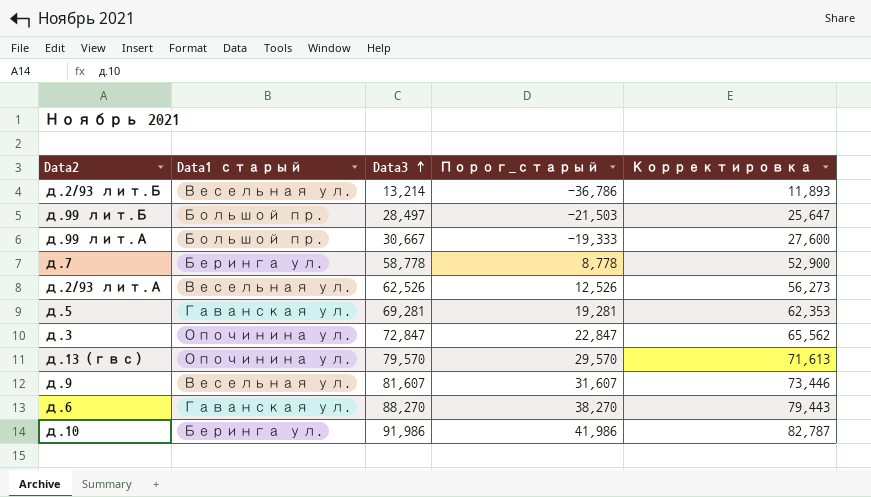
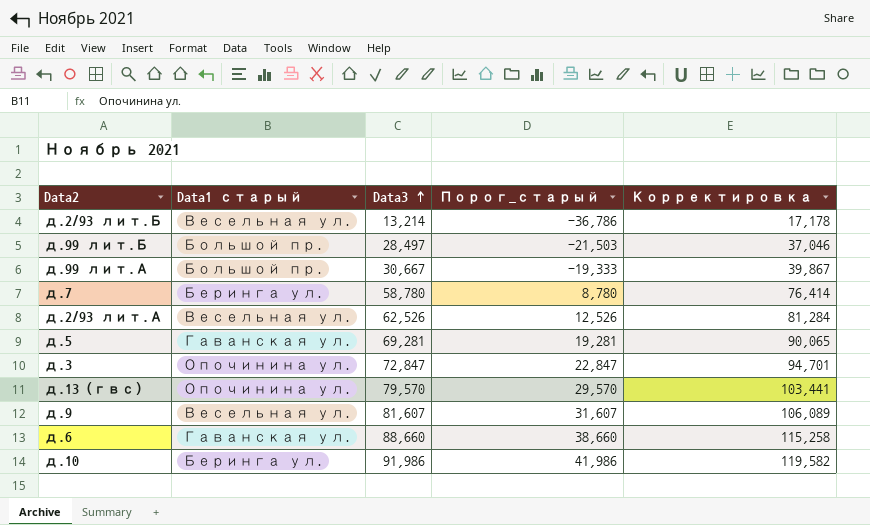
column Корректировка | formula: [Data3] * 0,9 -> [Data3] * 1,3
д.7 | Data3: 58,778 -> 58,780
д.7 | Порог_старый: 8,778 -> 8,780
д.6 | Data3: 88,270 -> 88,660
д.6 | Порог_старый: 38,270 -> 38,660

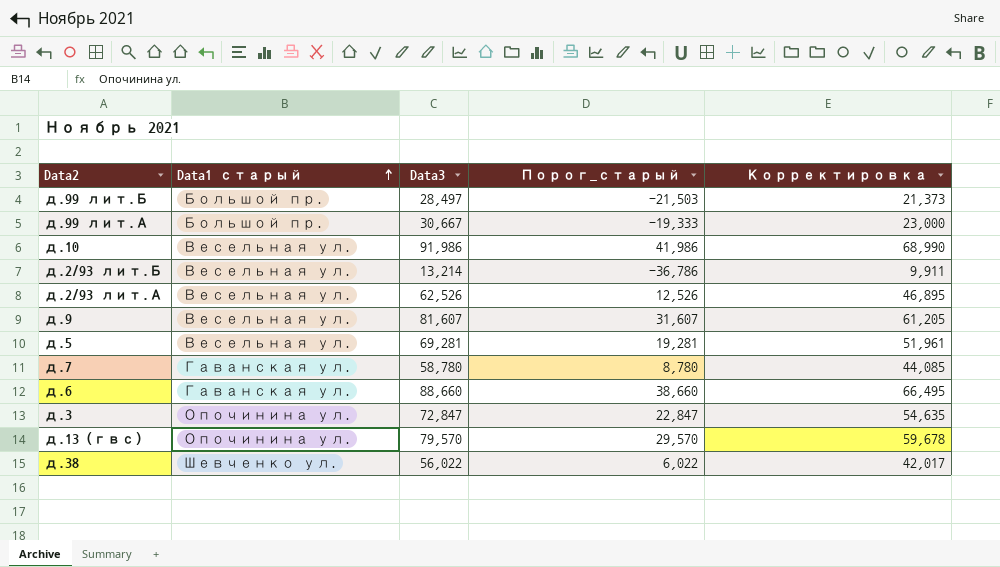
row order: Data3 ascending -> Data1 старый ascending
column Корректировка | formula: [Data3] * 1,3 -> [Data3] * 0,75
д.10 | Data1 старый: Беринга ул. -> Весельная ул.
д.5 | Data1 старый: Гаванская ул. -> Весельная ул.
д.7 | Data1 старый: Беринга ул. -> Гаванская ул.
row д.38: none -> Шевченко ул. | 56,022 | 6,022 | 42,017

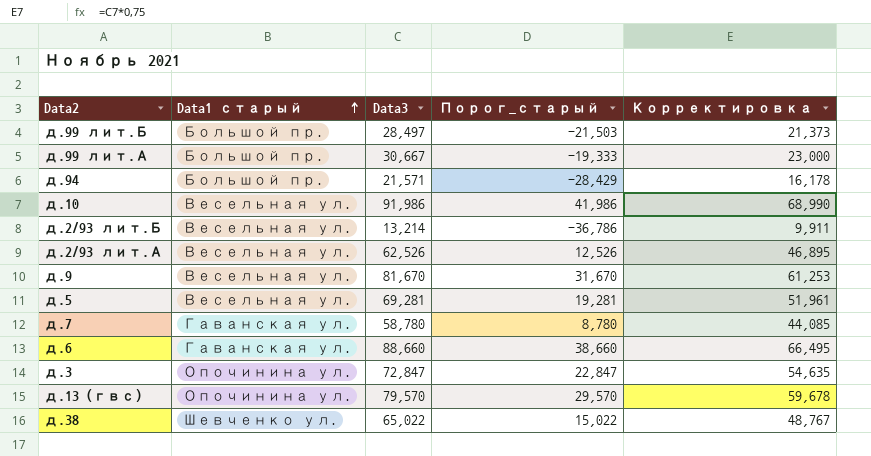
row д.94: none -> Большой пр. | 21,571 | -28,429 | 16,178
д.9 | Data3: 81,607 -> 81,670
д.9 | Порог_старый: 31,607 -> 31,670
д.9 | Корректировка: 61,205 -> 61,253
д.38 | Data3: 56,022 -> 65,022
д.38 | Порог_старый: 6,022 -> 15,022
д.38 | Корректировка: 42,017 -> 48,767

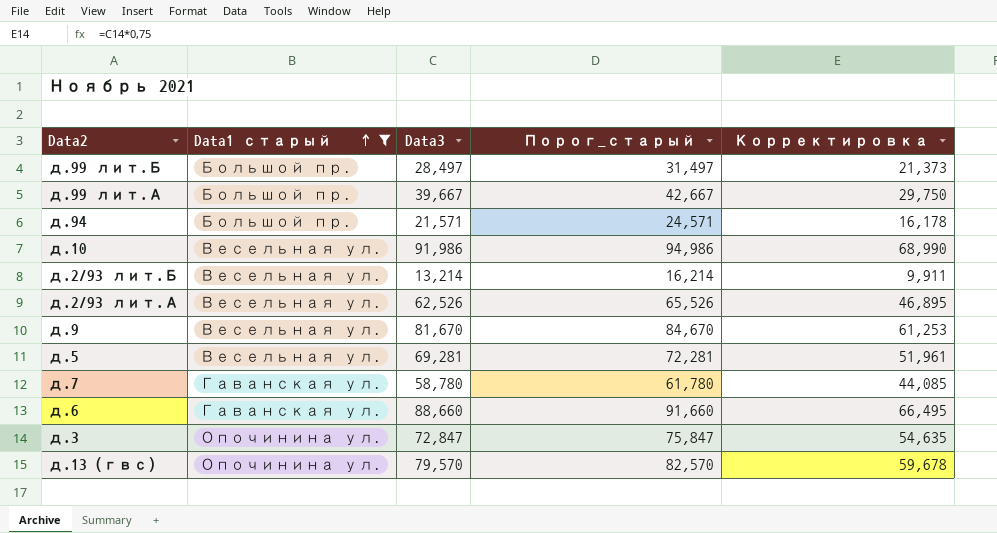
filter: none -> Data1 старый != Шевченко ул.
column Порог_старый | formula: [Data3] - 50 -> [Data3] + 3
д.99 лит.А | Data3: 30,667 -> 39,667
д.99 лит.А | Корректировка: 23,000 -> 29,750

